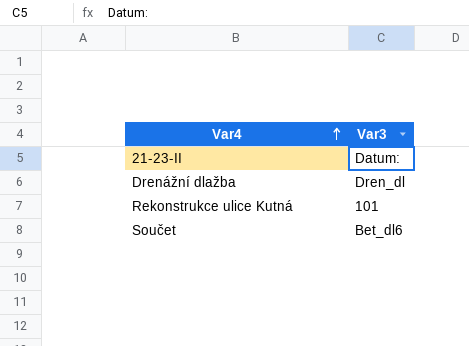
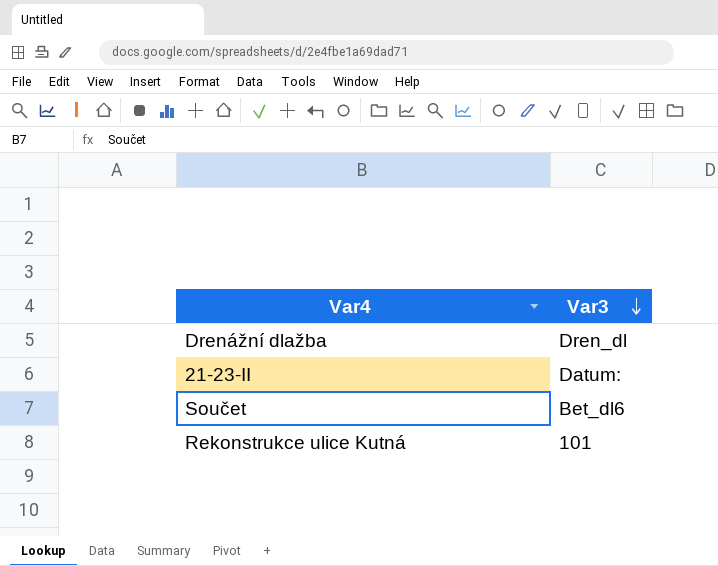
row order: Var4 ascending -> Var3 descending

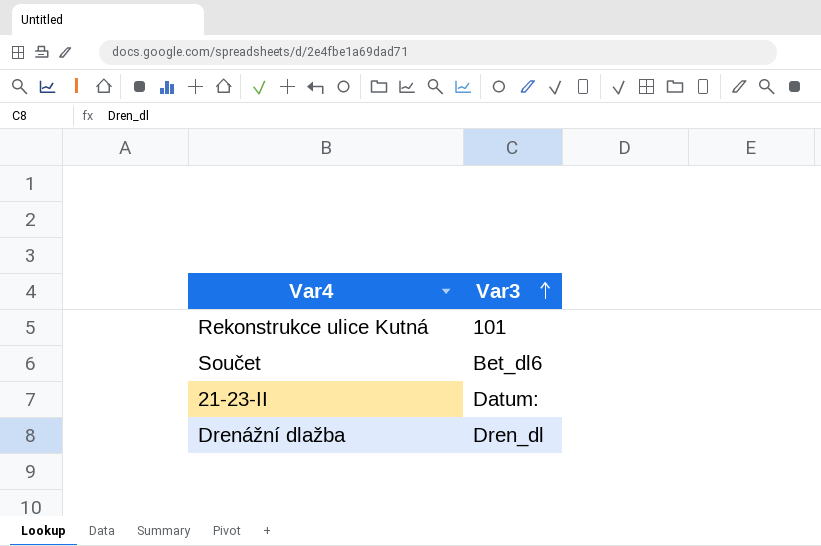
row order: Var3 descending -> Var3 ascending

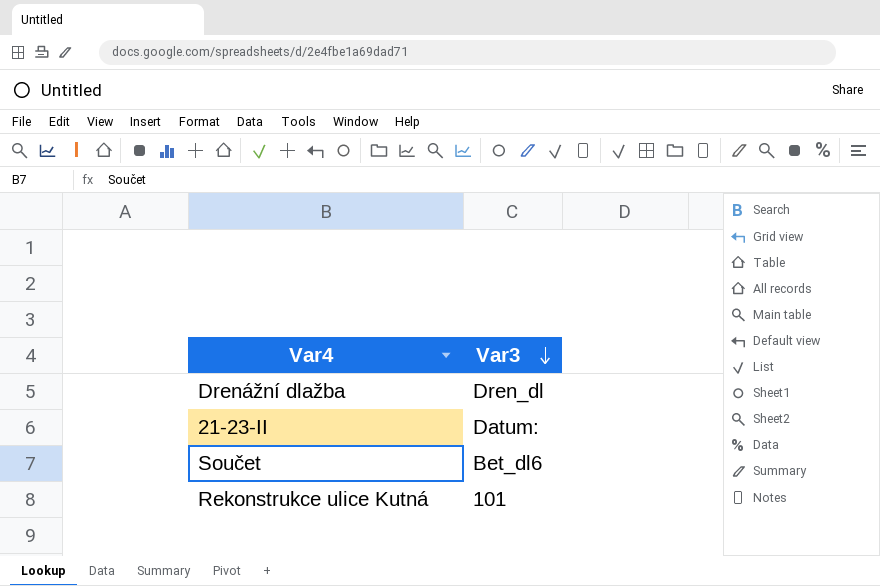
row order: Var3 ascending -> Var3 descending

